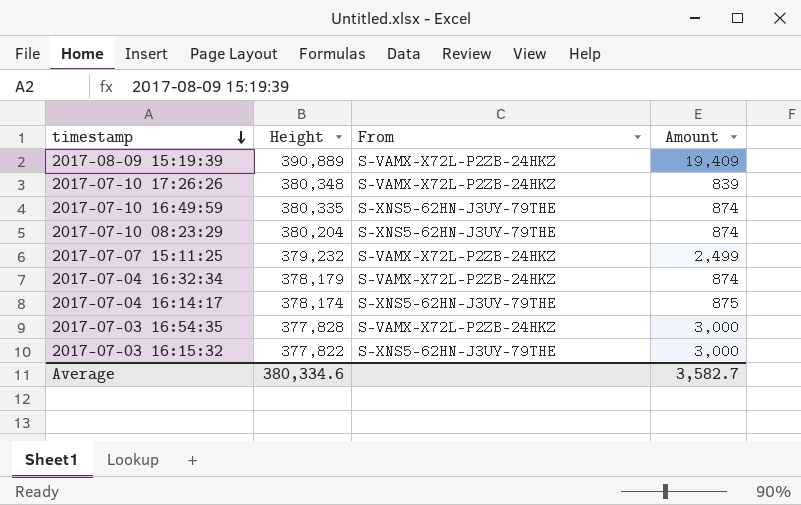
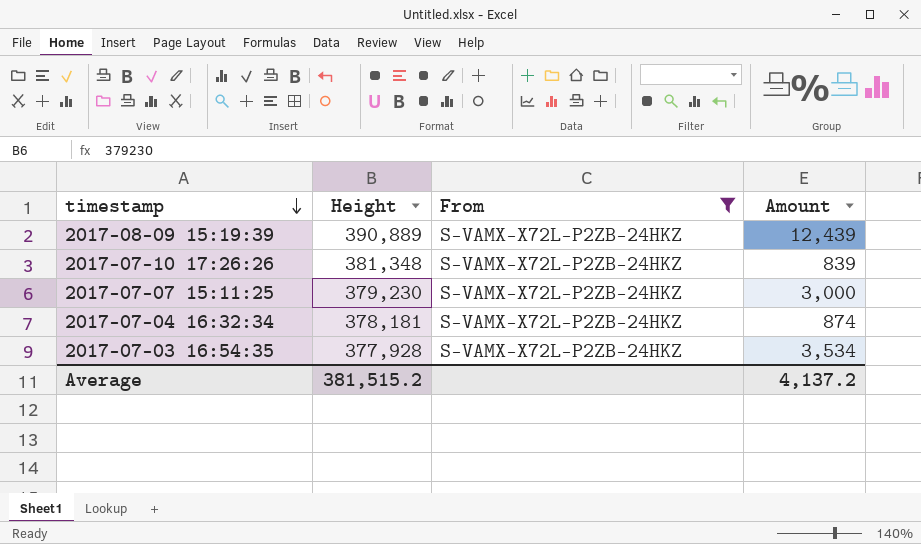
filter: none -> From = S-VAMX-X72L-P2ZB-24HKZ
2017-08-09 15:19:39 | Amount: 19,409 -> 12,439
2017-07-10 17:26:26 | Height: 380,348 -> 381,348
2017-07-07 15:11:25 | Height: 379,232 -> 379,230
2017-07-07 15:11:25 | Amount: 2,499 -> 3,000
2017-07-04 16:32:34 | Height: 378,179 -> 378,181
2017-07-03 16:54:35 | Height: 377,828 -> 377,928
2017-07-03 16:54:35 | Amount: 3,000 -> 3,534
Average | Height: 380,334.6 -> 381,515.2
Average | Amount: 3,582.7 -> 4,137.2

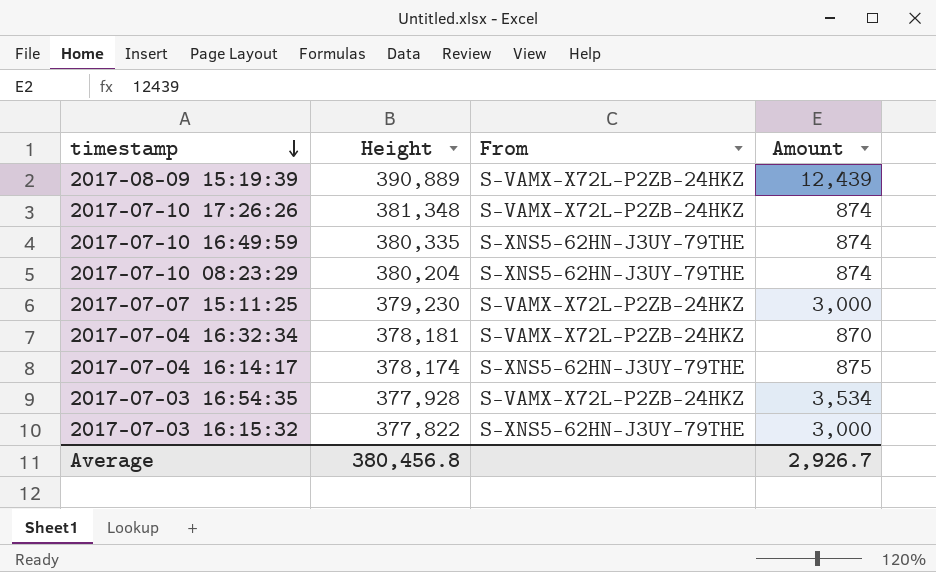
filter: From = S-VAMX-X72L-P2ZB-24HKZ -> none
2017-07-10 17:26:26 | Amount: 839 -> 874
2017-07-04 16:32:34 | Amount: 874 -> 870
Average | Height: 381,515.2 -> 380,456.8
Average | Amount: 4,137.2 -> 2,926.7

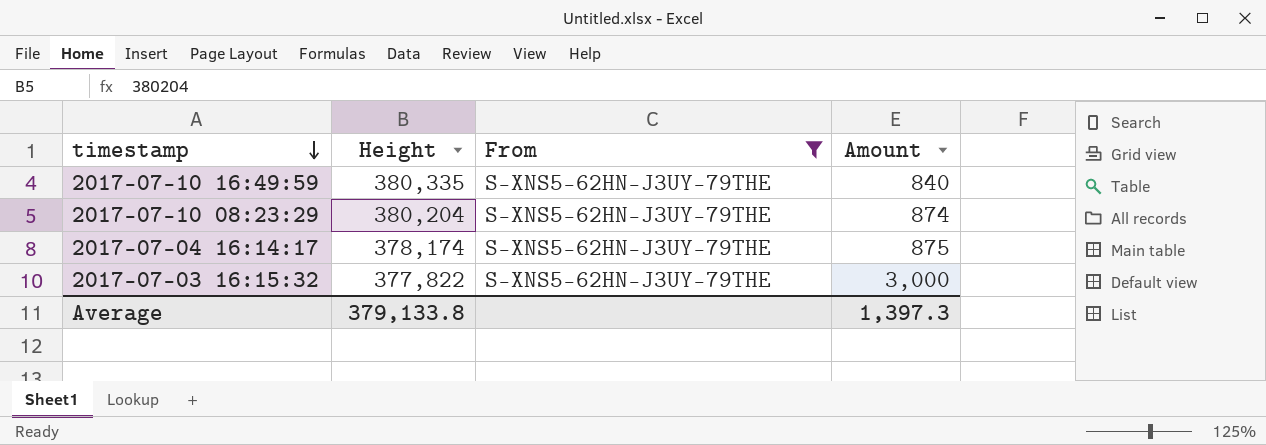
filter: none -> From = S-XNS5-62HN-J3UY-79THE
2017-07-10 16:49:59 | Amount: 874 -> 840
Average | Height: 380,456.8 -> 379,133.8
Average | Amount: 2,926.7 -> 1,397.3

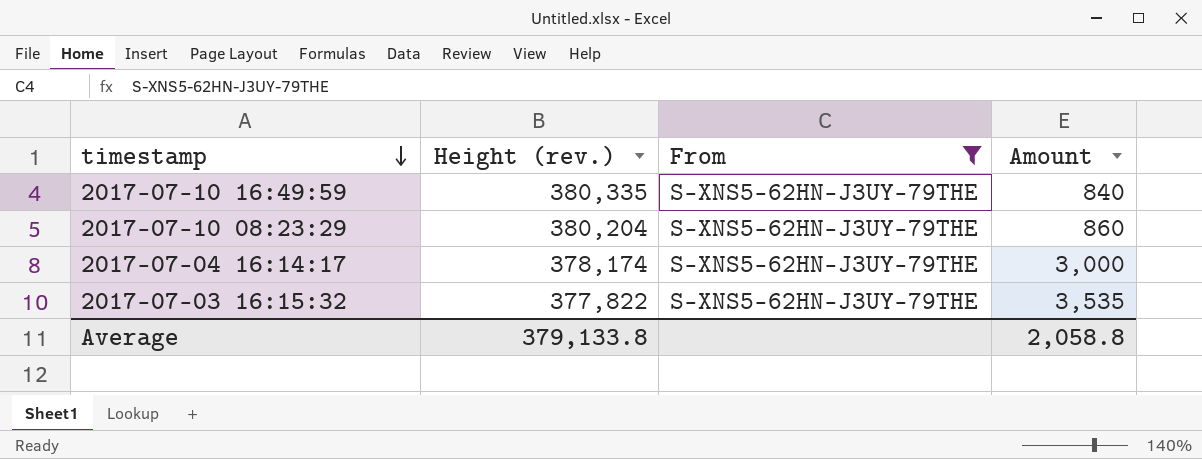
column name: Height -> Height (rev.)
2017-07-10 08:23:29 | Amount: 874 -> 860
2017-07-04 16:14:17 | Amount: 875 -> 3,000
2017-07-03 16:15:32 | Amount: 3,000 -> 3,535
Average | Amount: 1,397.3 -> 2,058.8

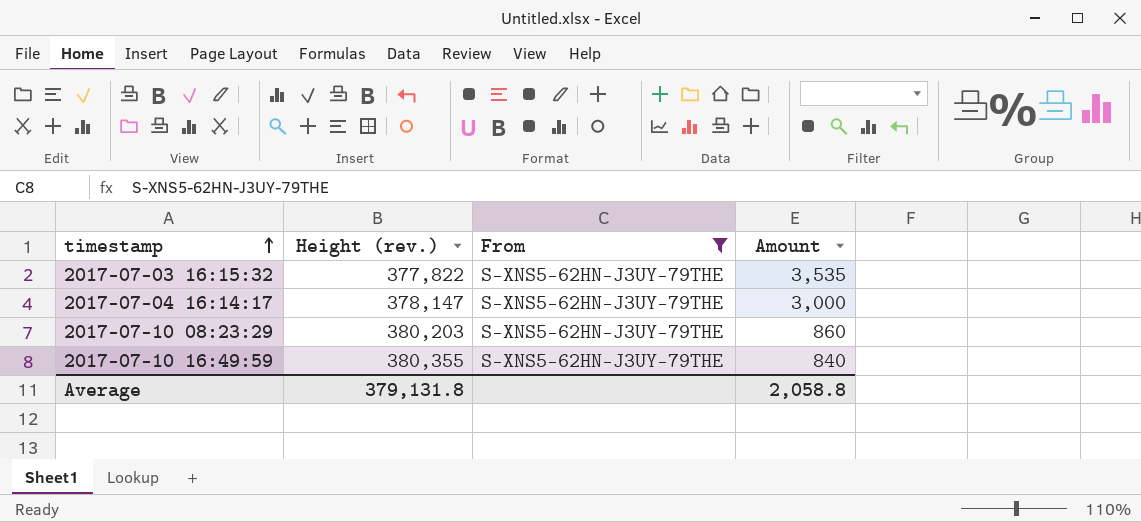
row order: timestamp descending -> timestamp ascending
2017-07-04 16:14:17 | Height (rev.): 378,174 -> 378,147
2017-07-10 08:23:29 | Height (rev.): 380,204 -> 380,203
2017-07-10 16:49:59 | Height (rev.): 380,335 -> 380,355
Average | Height (rev.): 379,133.8 -> 379,131.8

